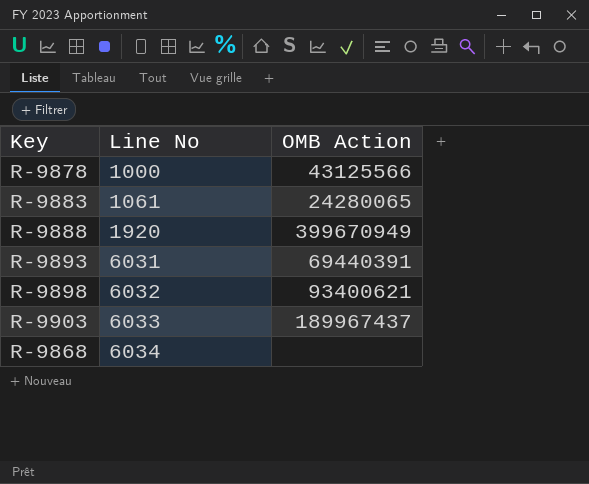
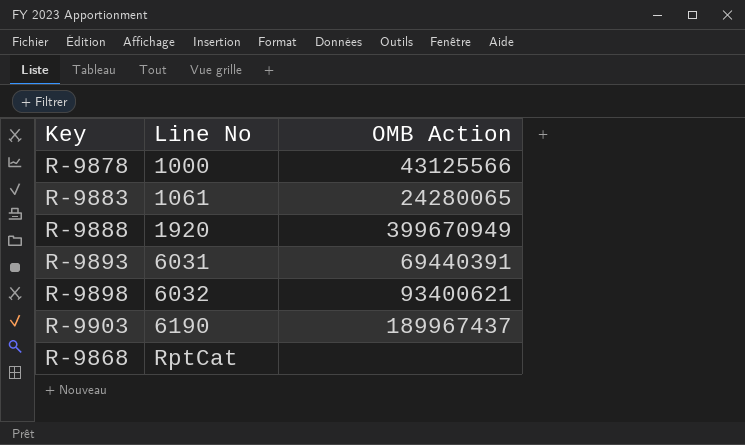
R-9903 | Line No: 6033 -> 6190
R-9868 | Line No: 6034 -> RptCat

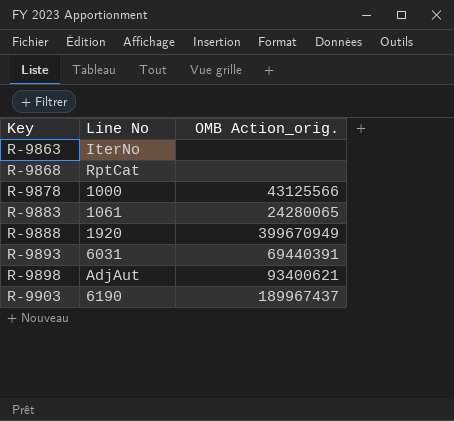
row order: Line No ascending -> Key ascending
column name: OMB Action -> OMB Action_orig.
row R-9863: none -> IterNo | none
R-9898 | Line No: 6032 -> AdjAut

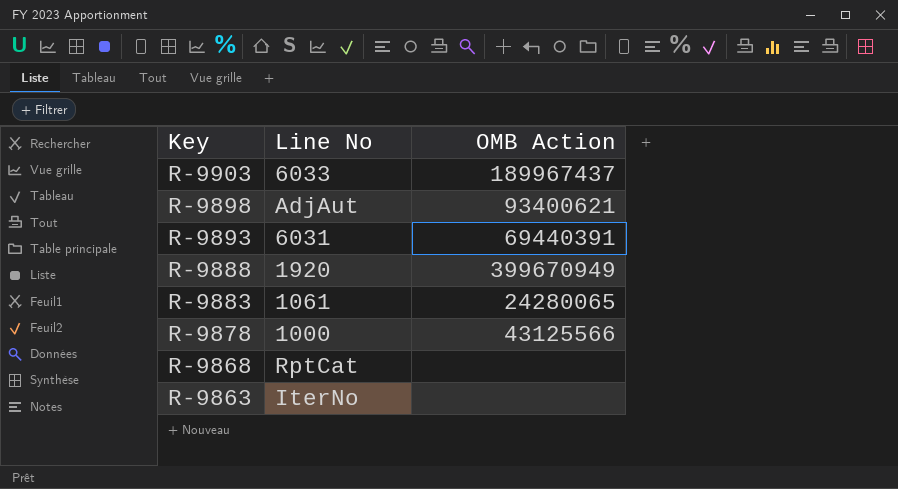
row order: Key ascending -> Key descending
column name: OMB Action_orig. -> OMB Action
R-9903 | Line No: 6190 -> 6033

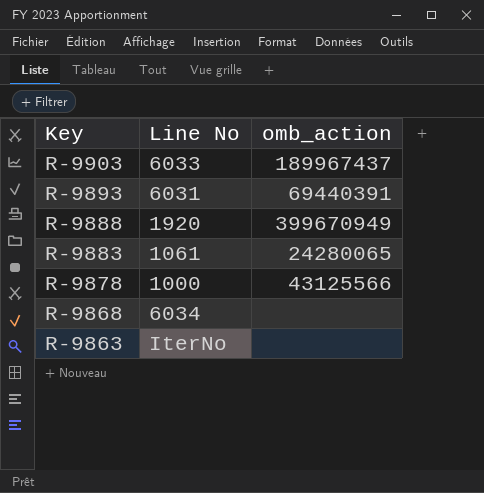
column name: OMB Action -> omb_action
row R-9898: AdjAut | 93400621 -> none
R-9868 | Line No: RptCat -> 6034

